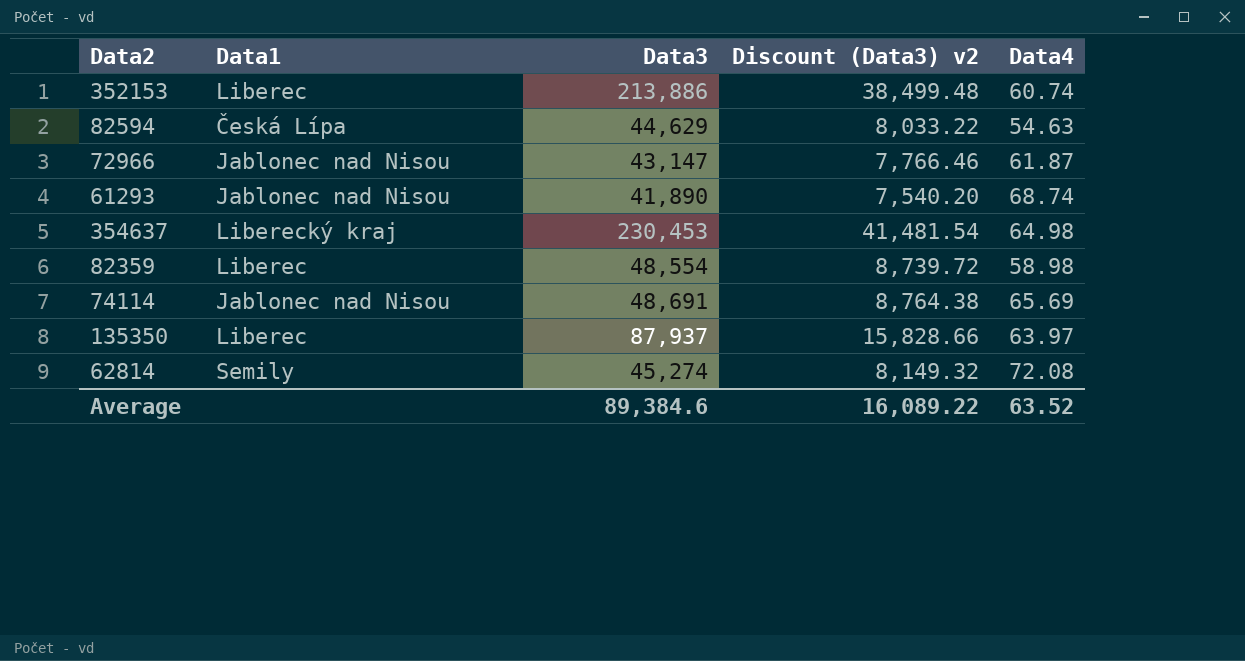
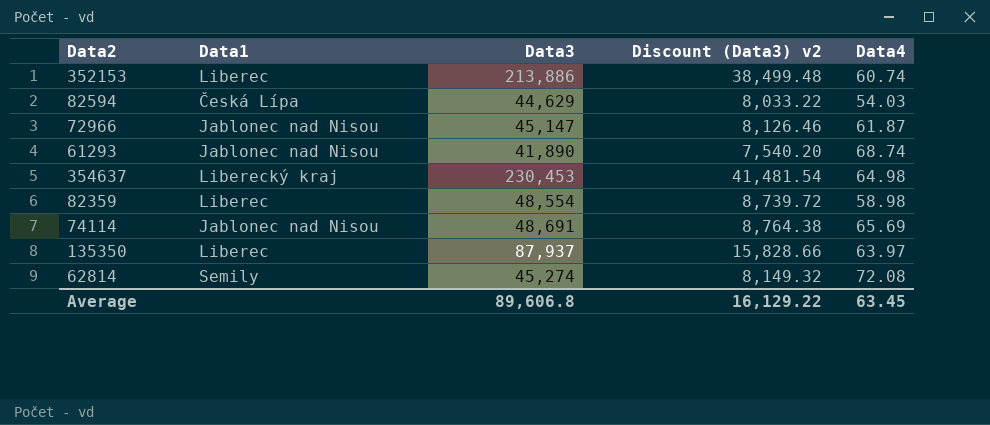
82594 | Data4: 54.63 -> 54.03
72966 | Data3: 43,147 -> 45,147
72966 | Discount (Data3) v2: 7,766.46 -> 8,126.46
Average | Data3: 89,384.6 -> 89,606.8
Average | Discount (Data3) v2: 16,089.22 -> 16,129.22
Average | Data4: 63.52 -> 63.45

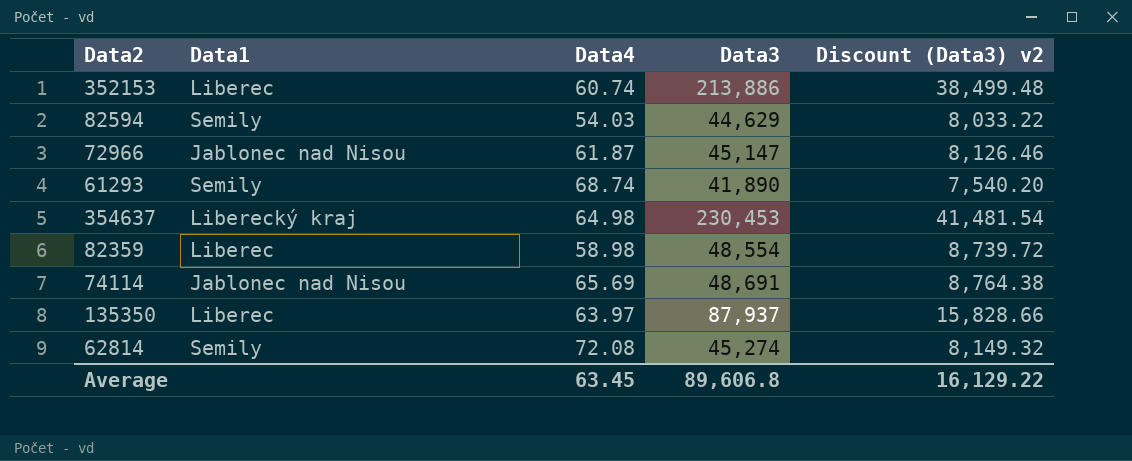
column Data4 | position: 5 -> 3
82594 | Data1: Česká Lípa -> Semily
61293 | Data1: Jablonec nad Nisou -> Semily

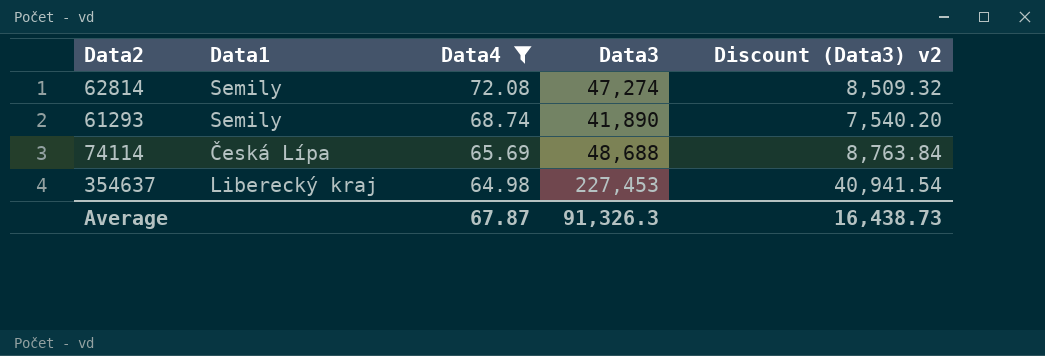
filter: none -> Data4 >= 64.98
row order: none -> Data4 descending
62814 | Data3: 45,274 -> 47,274
62814 | Discount (Data3) v2: 8,149.32 -> 8,509.32
74114 | Data1: Jablonec nad Nisou -> Česká Lípa
74114 | Data3: 48,691 -> 48,688
74114 | Discount (Data3) v2: 8,764.38 -> 8,763.84
354637 | Data3: 230,453 -> 227,453
354637 | Discount (Data3) v2: 41,481.54 -> 40,941.54
Average | Data4: 63.45 -> 67.87
Average | Data3: 89,606.8 -> 91,326.3
Average | Discount (Data3) v2: 16,129.22 -> 16,438.73

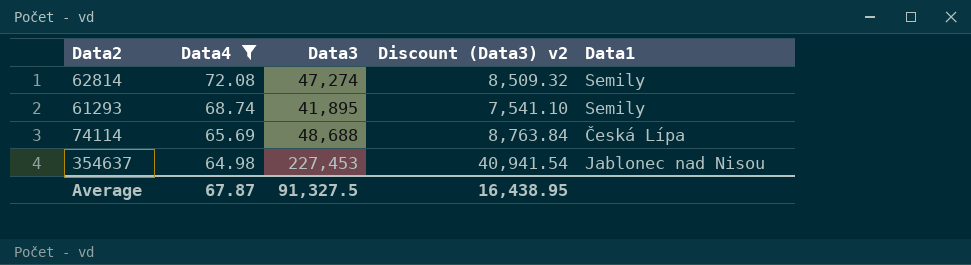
column Data1 | position: 2 -> 5
61293 | Data3: 41,890 -> 41,895
61293 | Discount (Data3) v2: 7,540.20 -> 7,541.10
354637 | Data1: Liberecký kraj -> Jablonec nad Nisou
Average | Data3: 91,326.3 -> 91,327.5
Average | Discount (Data3) v2: 16,438.73 -> 16,438.95

